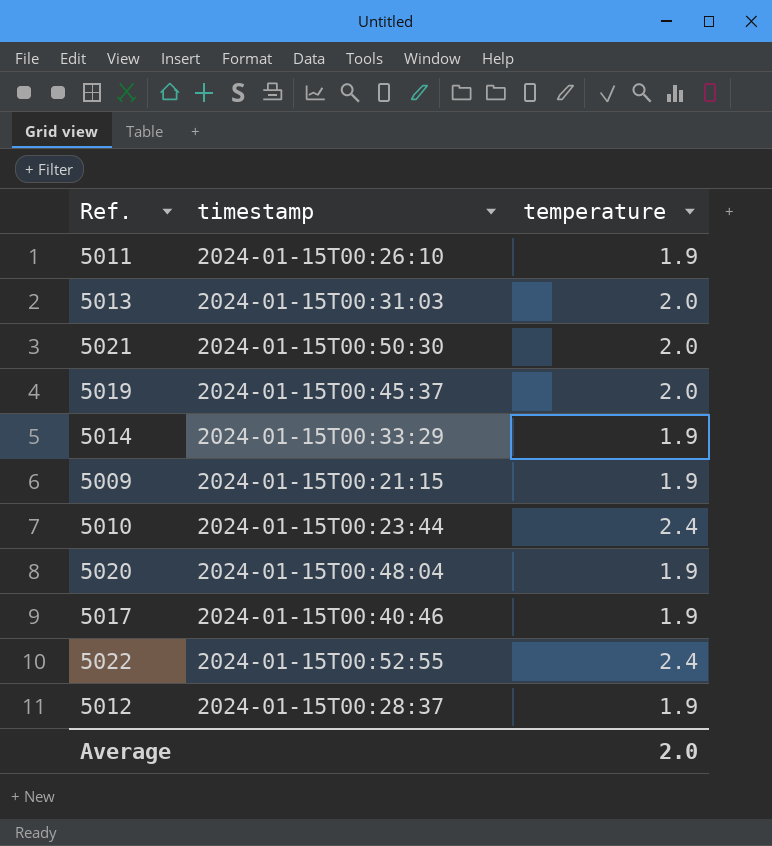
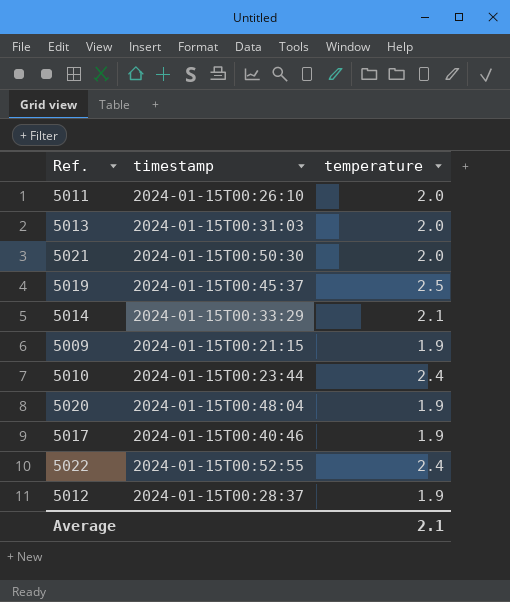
5011 | temperature: 1.9 -> 2.0
5019 | temperature: 2.0 -> 2.5
5014 | temperature: 1.9 -> 2.1
Average | temperature: 2.0 -> 2.1

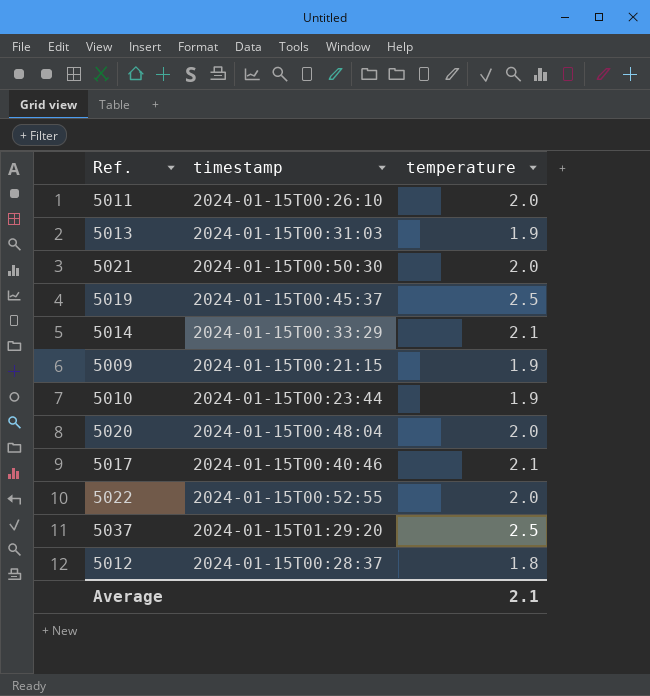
5013 | temperature: 2.0 -> 1.9
5010 | temperature: 2.4 -> 1.9
5020 | temperature: 1.9 -> 2.0
5017 | temperature: 1.9 -> 2.1
5022 | temperature: 2.4 -> 2.0
row 5037: none -> 2024-01-15T01:29:20 | 2.5
5012 | temperature: 1.9 -> 1.8

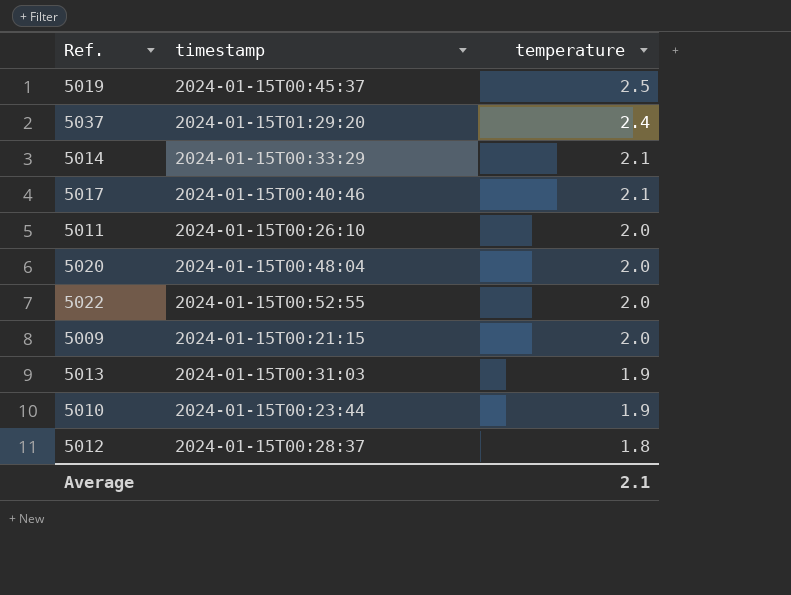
row order: none -> temperature descending
row 5021: 2024-01-15T00:50:30 | 2.0 -> none
5037 | temperature: 2.5 -> 2.4
5009 | temperature: 1.9 -> 2.0

